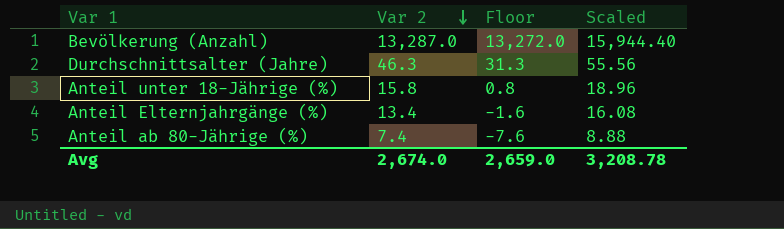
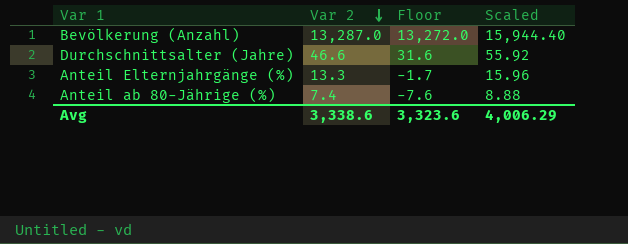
row Anteil unter 18-Jährige (%): 15.8 | 0.8 | 18.96 -> none
Durchschnittsalter (Jahre) | Var 2: 46.3 -> 46.6
Durchschnittsalter (Jahre) | Floor: 31.3 -> 31.6
Durchschnittsalter (Jahre) | Scaled: 55.56 -> 55.92
Anteil Elternjahrgänge (%) | Var 2: 13.4 -> 13.3
Anteil Elternjahrgänge (%) | Floor: -1.6 -> -1.7
Anteil Elternjahrgänge (%) | Scaled: 16.08 -> 15.96
Avg | Var 2: 2,674.0 -> 3,338.6
Avg | Floor: 2,659.0 -> 3,323.6
Avg | Scaled: 3,208.78 -> 4,006.29

